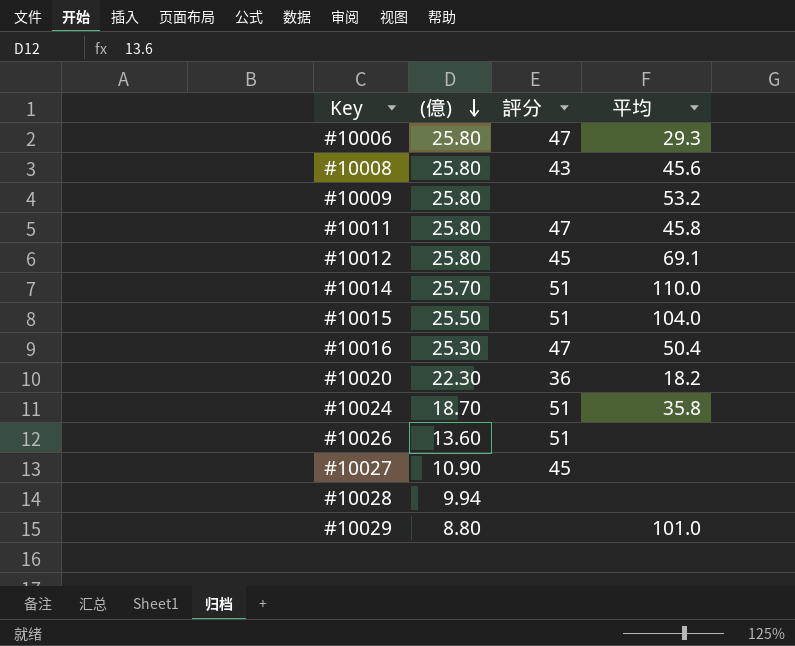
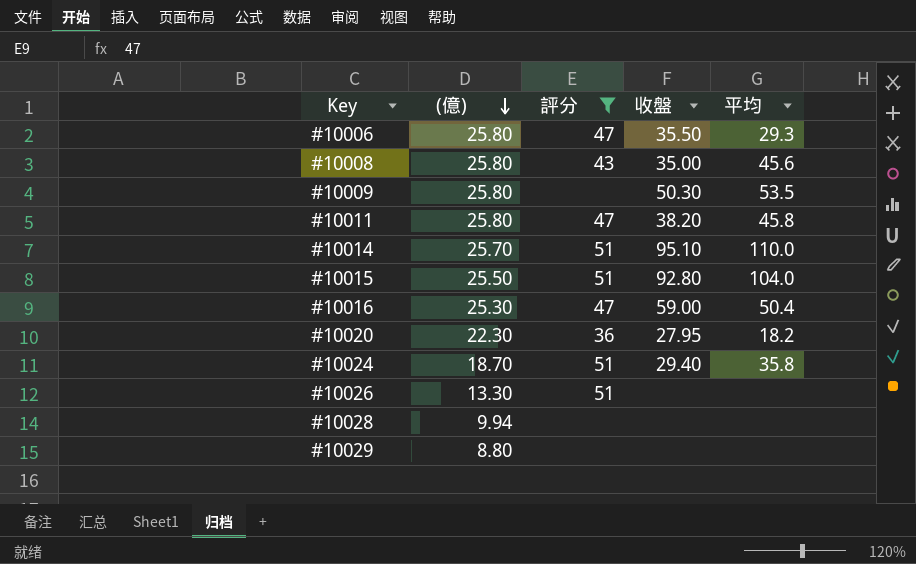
filter: none -> 評分 != 45
column 收盤 | position: none -> 4
#10009 | 平均: 53.2 -> 53.5
#10026 | (億): 13.60 -> 13.30
#10029 | 平均: 101.0 -> none

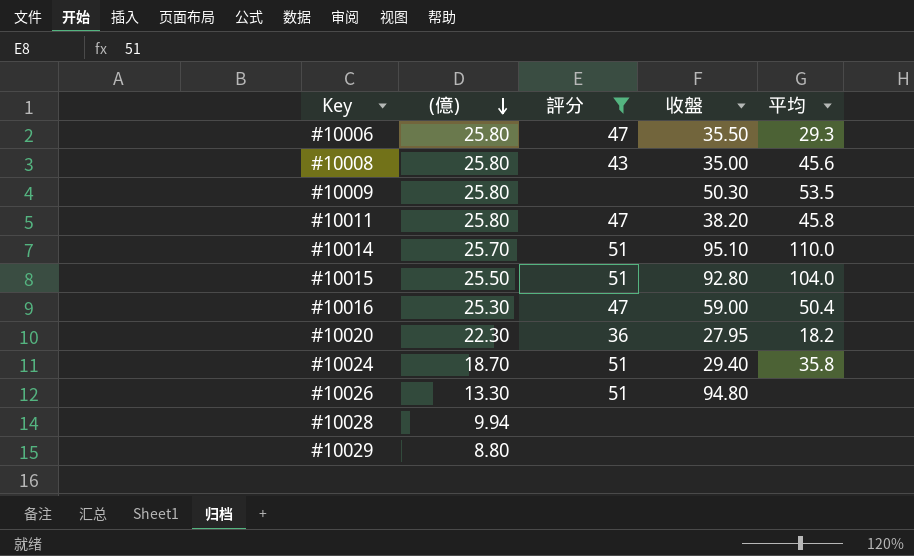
#10026 | 收盤: none -> 94.80

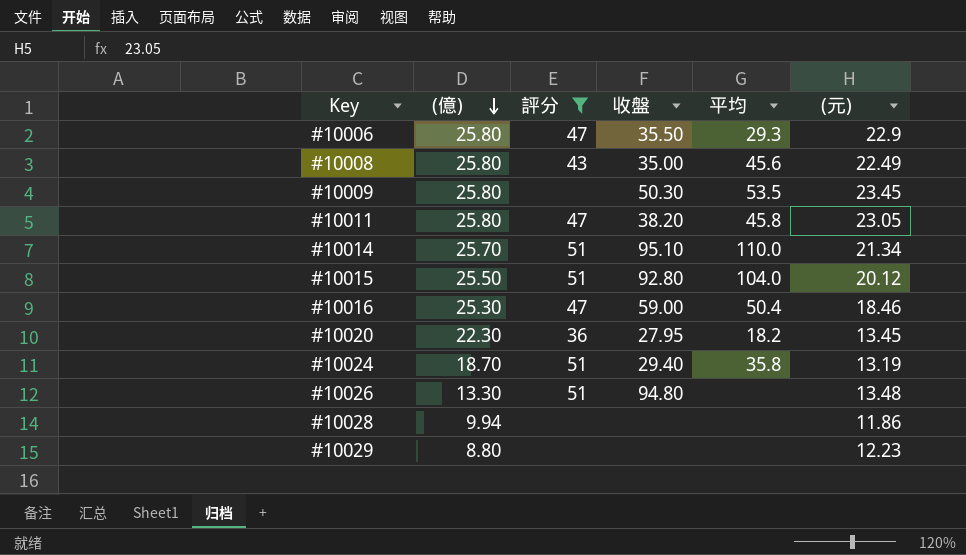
column (元) | position: none -> 6

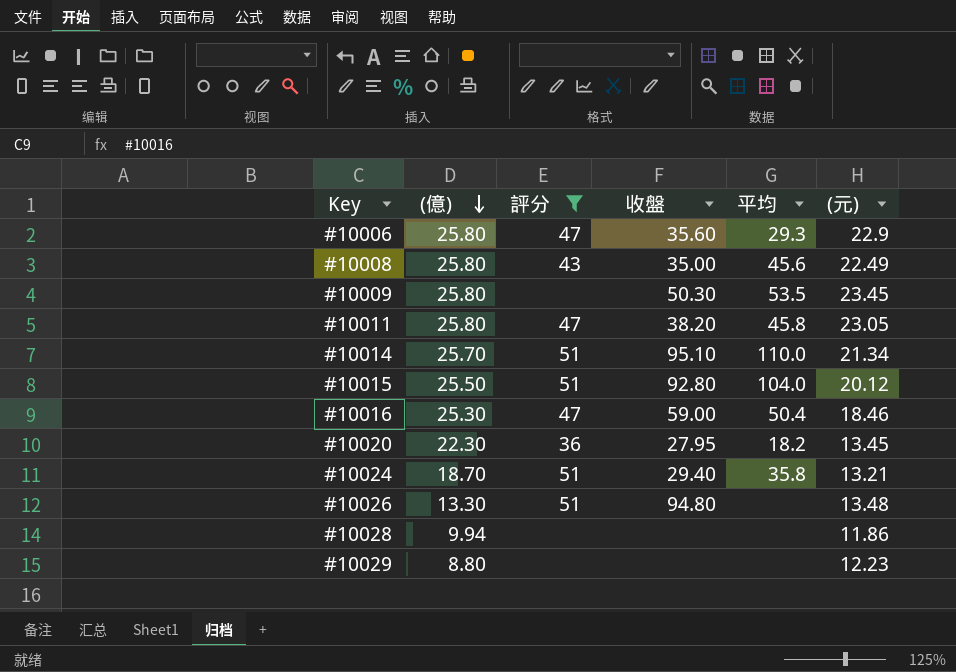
#10006 | 收盤: 35.50 -> 35.60
#10024 | (元): 13.19 -> 13.21

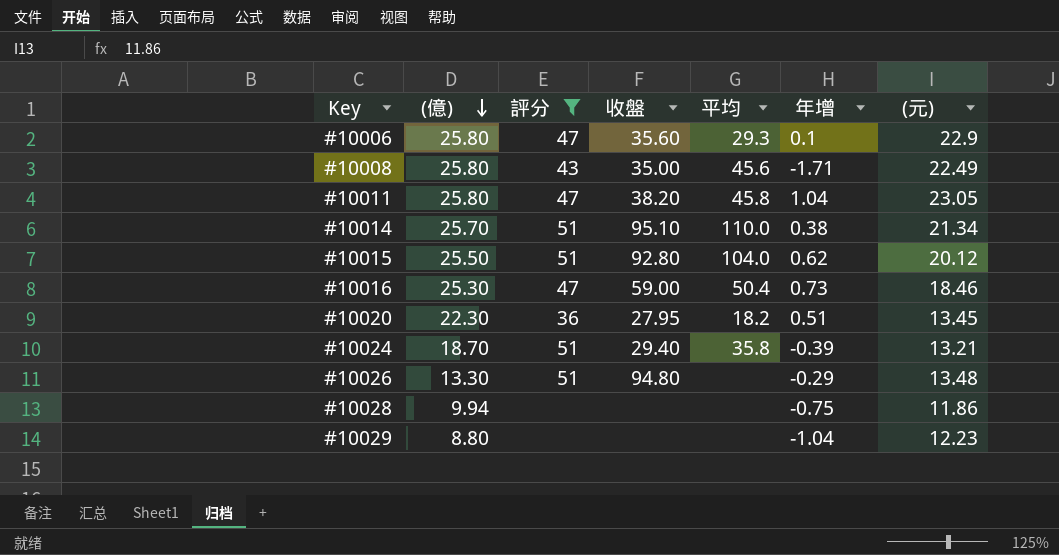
column 年增 | position: none -> 6
row #10009: 25.80 | none | 50.30 | 53.5 | 23.45 -> none

